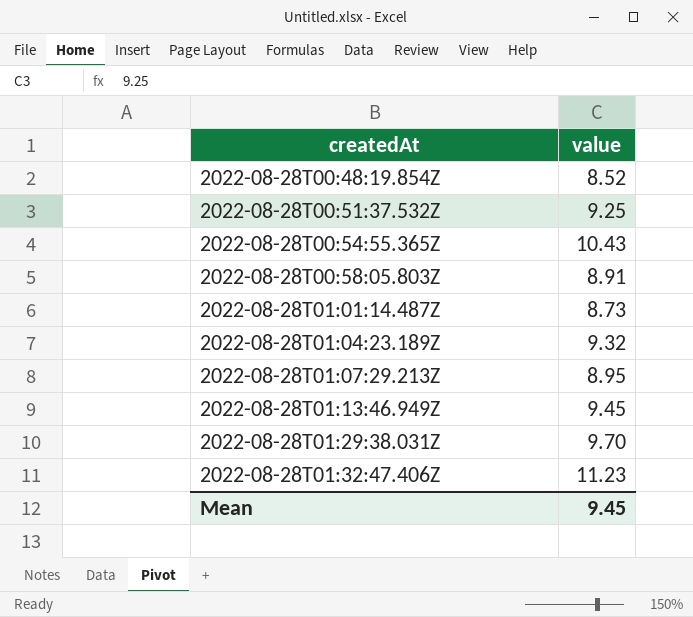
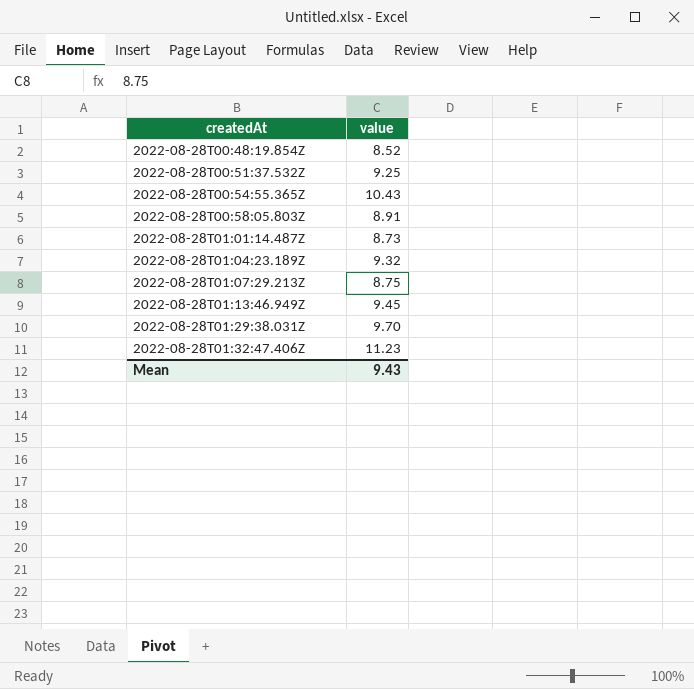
2022-08-28T01:07:29.213Z | value: 8.95 -> 8.75
Mean | value: 9.45 -> 9.43

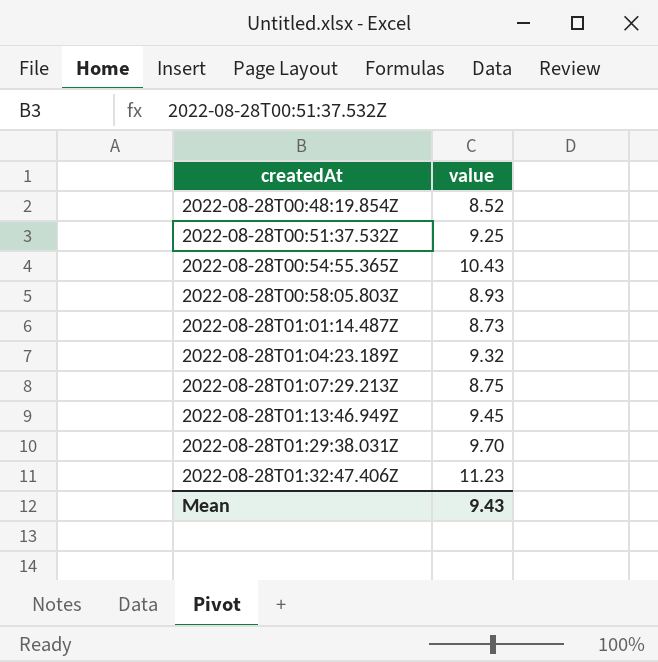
2022-08-28T00:58:05.803Z | value: 8.91 -> 8.93

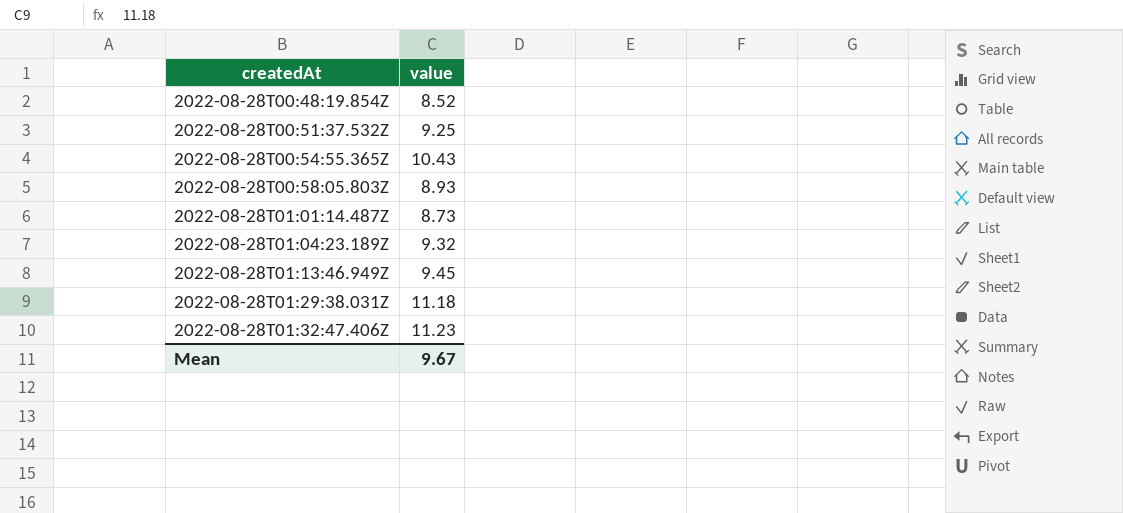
row 2022-08-28T01:07:29.213Z: 8.75 -> none
2022-08-28T01:29:38.031Z | value: 9.70 -> 11.18
Mean | value: 9.43 -> 9.67

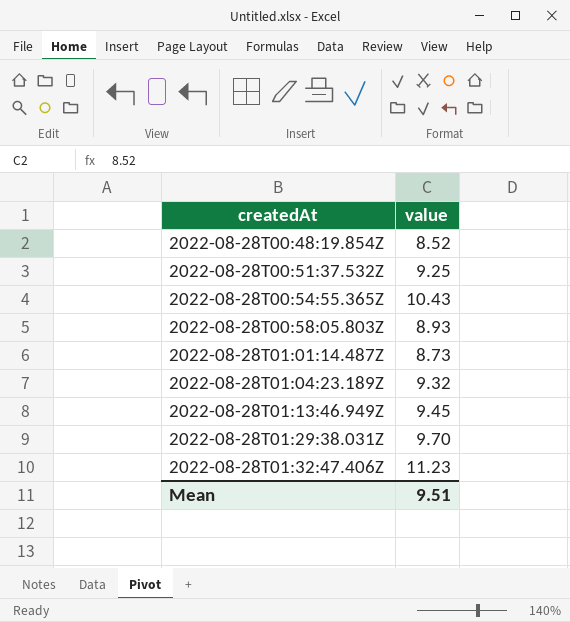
2022-08-28T01:29:38.031Z | value: 11.18 -> 9.70
Mean | value: 9.67 -> 9.51

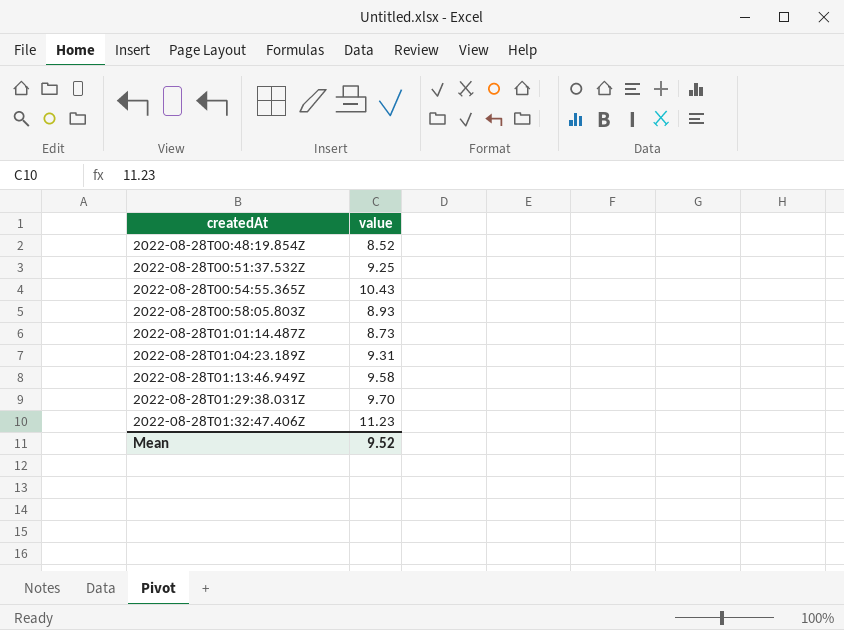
2022-08-28T01:04:23.189Z | value: 9.32 -> 9.31
2022-08-28T01:13:46.949Z | value: 9.45 -> 9.58
Mean | value: 9.51 -> 9.52

